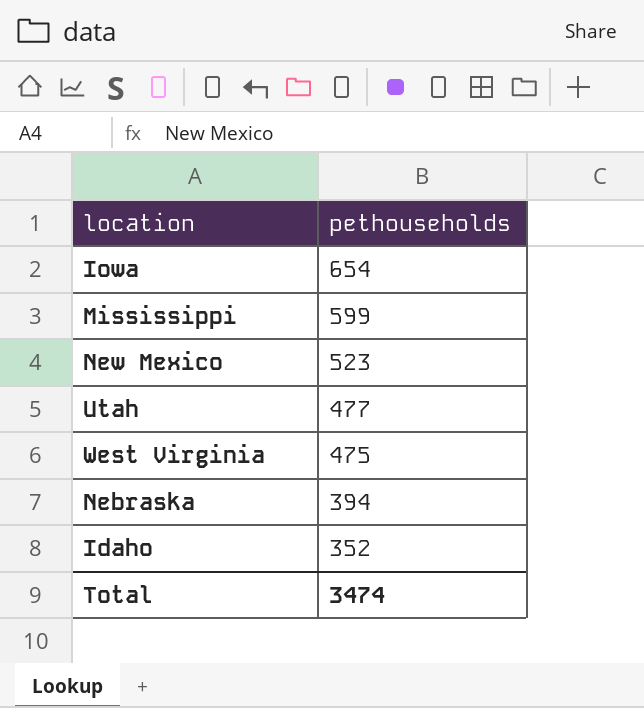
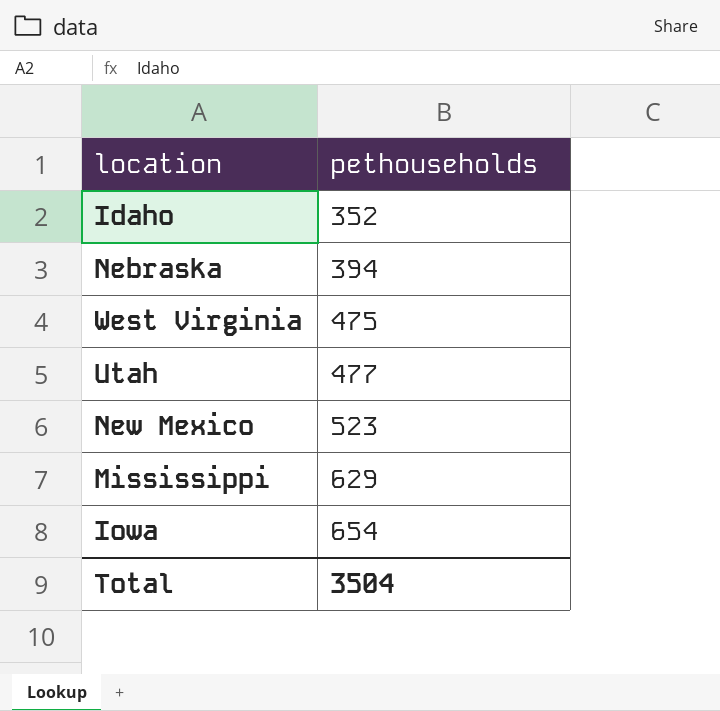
row order: pethouseholds descending -> pethouseholds ascending
Mississippi | pethouseholds: 599 -> 629
Total | pethouseholds: 3474 -> 3504

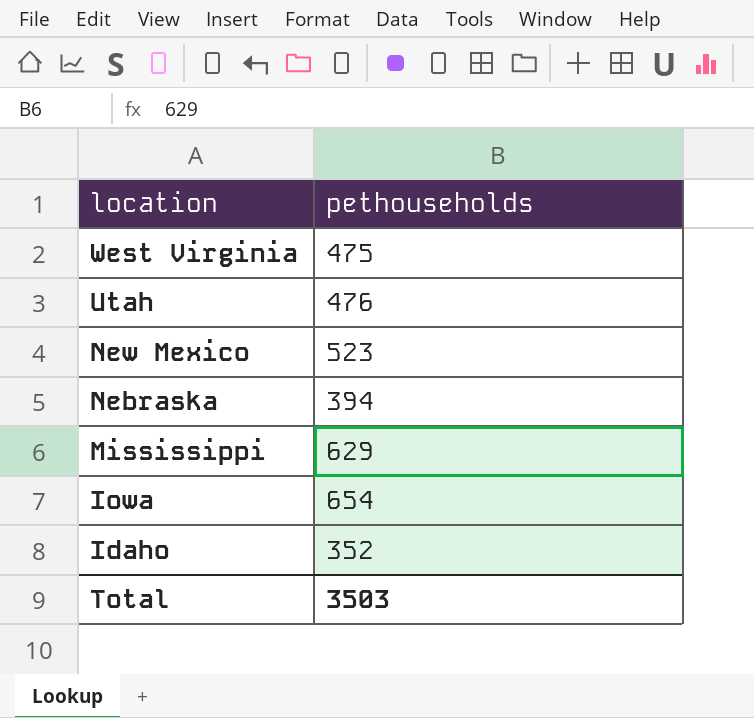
row order: pethouseholds ascending -> location descending
Utah | pethouseholds: 477 -> 476
Total | pethouseholds: 3504 -> 3503

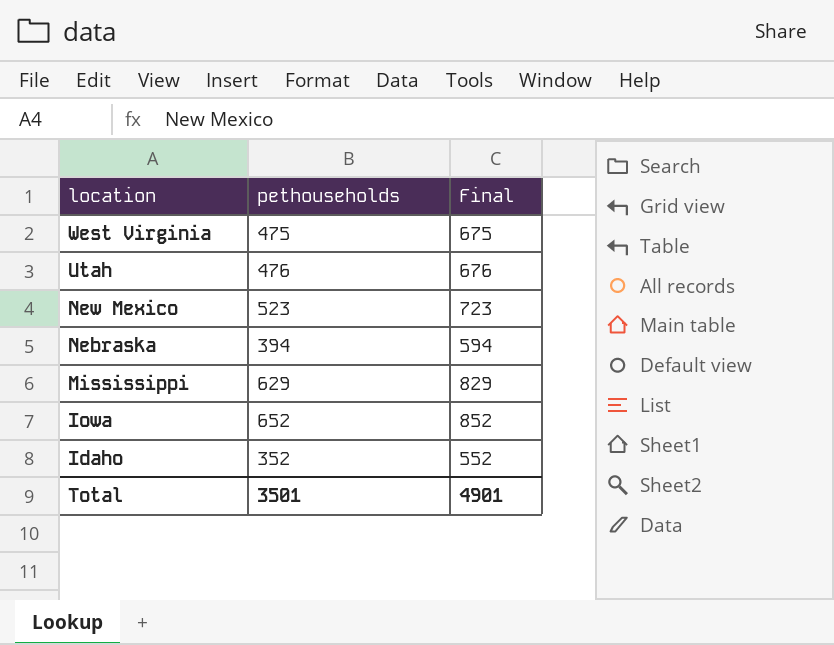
column Final | formula: none -> [pethouseholds] + 200
Iowa | pethouseholds: 654 -> 652
Total | pethouseholds: 3503 -> 3501

